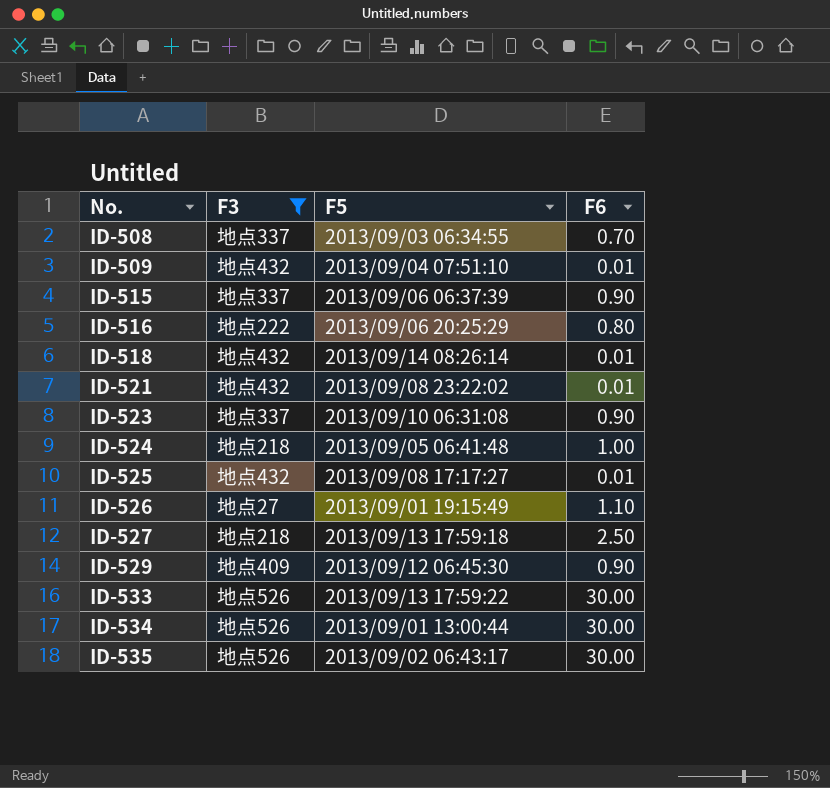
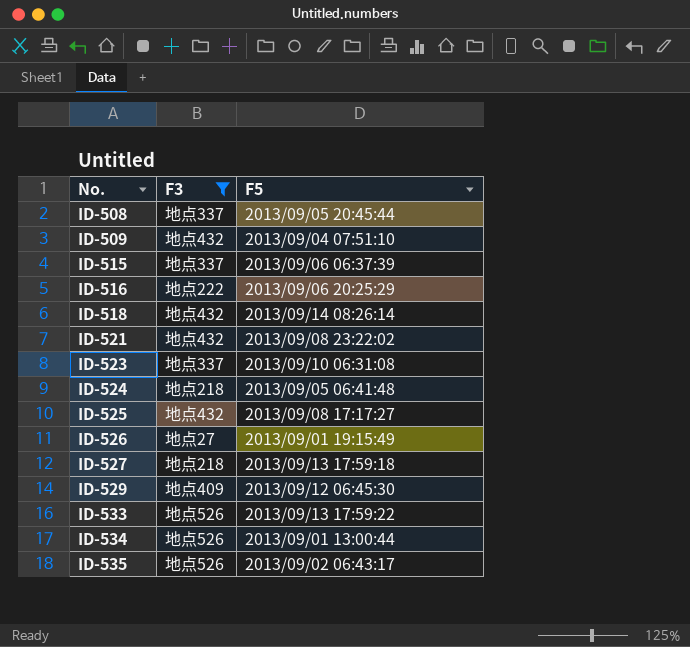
column F6 | position: 4 -> none
ID-508 | F5: 2013/09/03 06:34:55 -> 2013/09/05 20:45:44

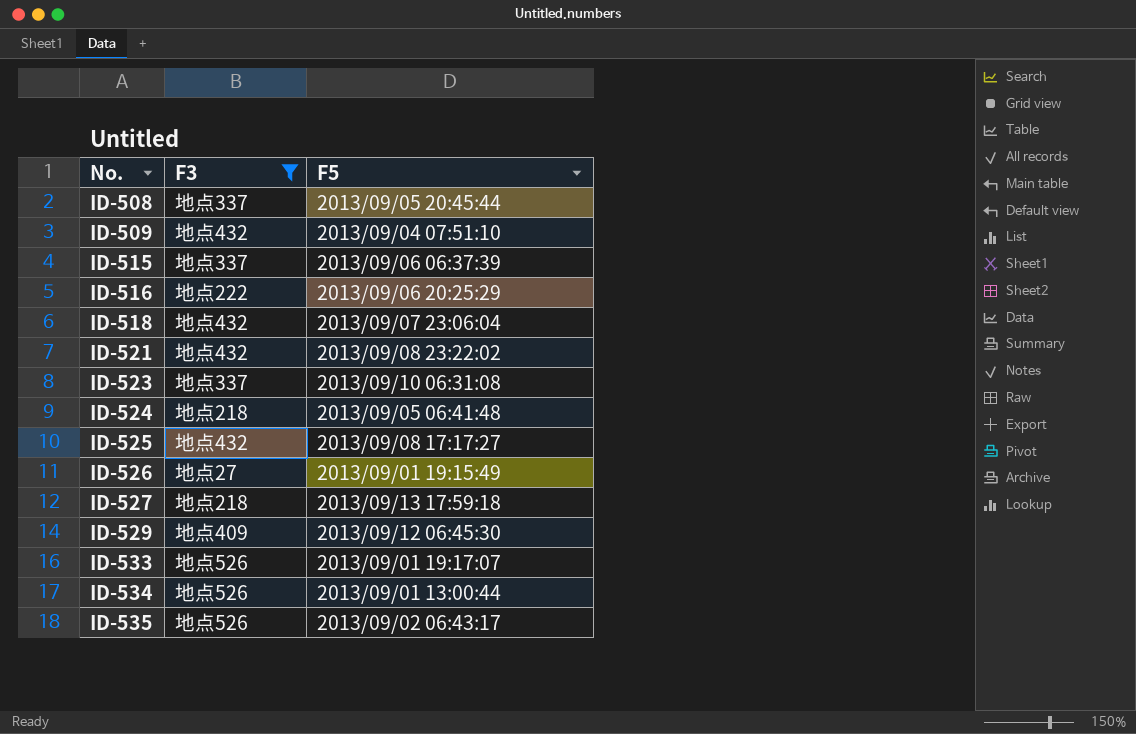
ID-518 | F5: 2013/09/14 08:26:14 -> 2013/09/07 23:06:04
ID-533 | F5: 2013/09/13 17:59:22 -> 2013/09/01 19:17:07

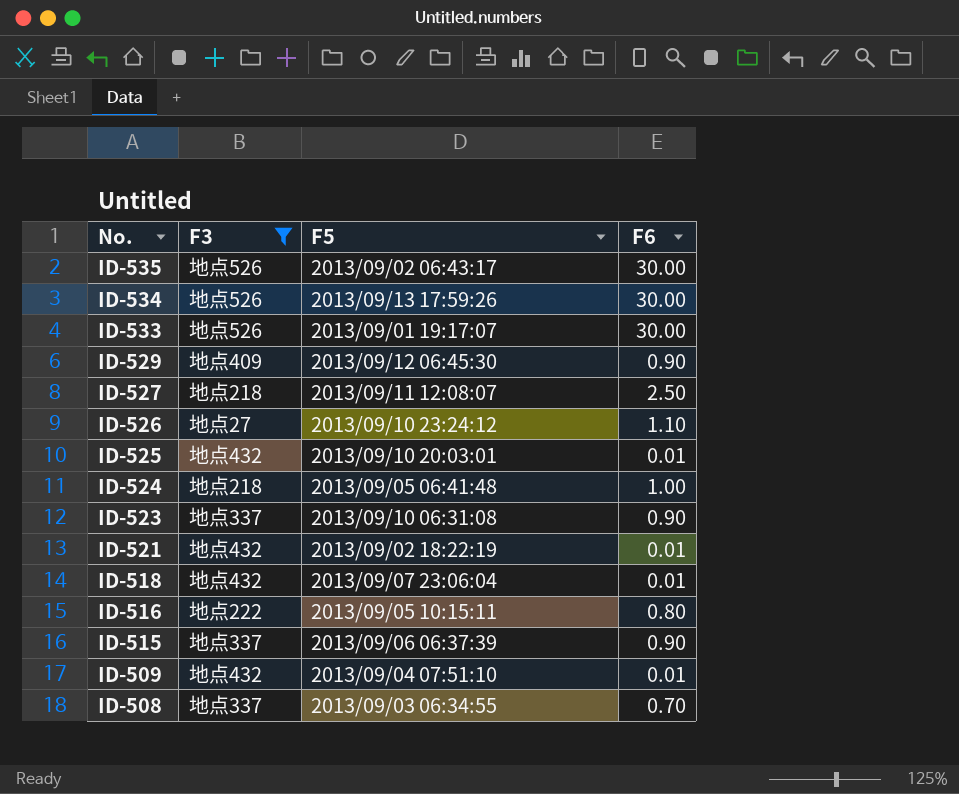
row order: No. ascending -> No. descending
column F6 | position: none -> 4
ID-534 | F5: 2013/09/01 13:00:44 -> 2013/09/13 17:59:26
ID-527 | F5: 2013/09/13 17:59:18 -> 2013/09/11 12:08:07
ID-526 | F5: 2013/09/01 19:15:49 -> 2013/09/10 23:24:12
ID-525 | F5: 2013/09/08 17:17:27 -> 2013/09/10 20:03:01
ID-521 | F5: 2013/09/08 23:22:02 -> 2013/09/02 18:22:19
ID-516 | F5: 2013/09/06 20:25:29 -> 2013/09/05 10:15:11
ID-508 | F5: 2013/09/05 20:45:44 -> 2013/09/03 06:34:55

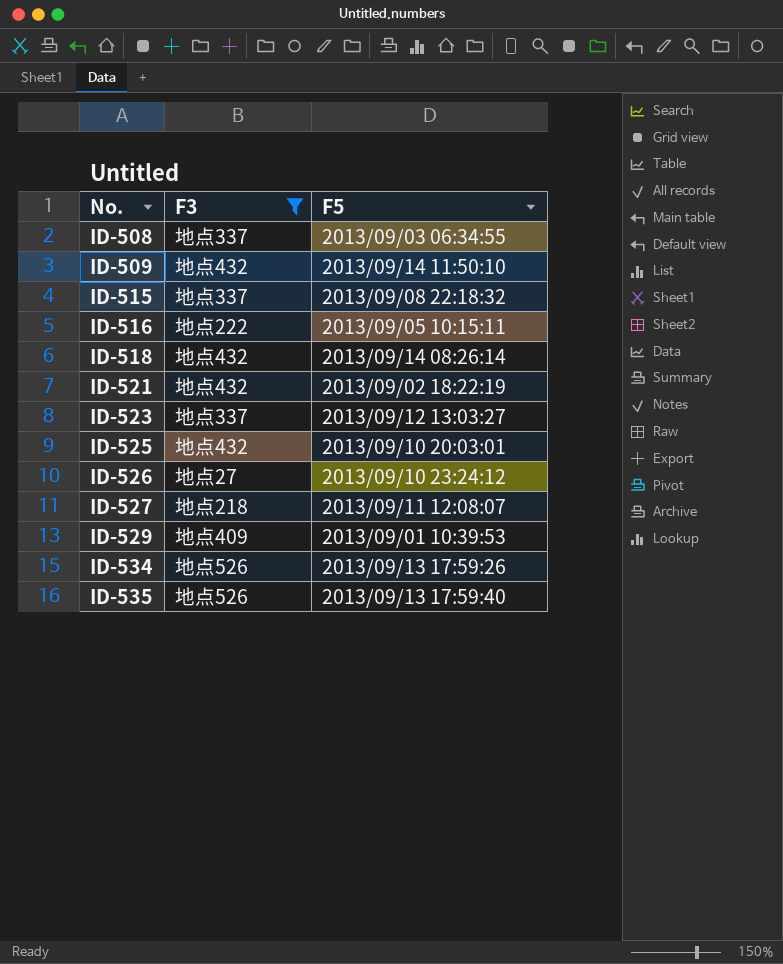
row order: No. descending -> No. ascending
column F6 | position: 4 -> none
row ID-533: 地点526 | 2013/09/01 19:17:07 | 30.00 -> none
row ID-524: 地点218 | 2013/09/05 06:41:48 | 1.00 -> none
ID-509 | F5: 2013/09/04 07:51:10 -> 2013/09/14 11:50:10
ID-515 | F5: 2013/09/06 06:37:39 -> 2013/09/08 22:18:32
ID-518 | F5: 2013/09/07 23:06:04 -> 2013/09/14 08:26:14
ID-523 | F5: 2013/09/10 06:31:08 -> 2013/09/12 13:03:27
ID-529 | F5: 2013/09/12 06:45:30 -> 2013/09/01 10:39:53
ID-535 | F5: 2013/09/02 06:43:17 -> 2013/09/13 17:59:40

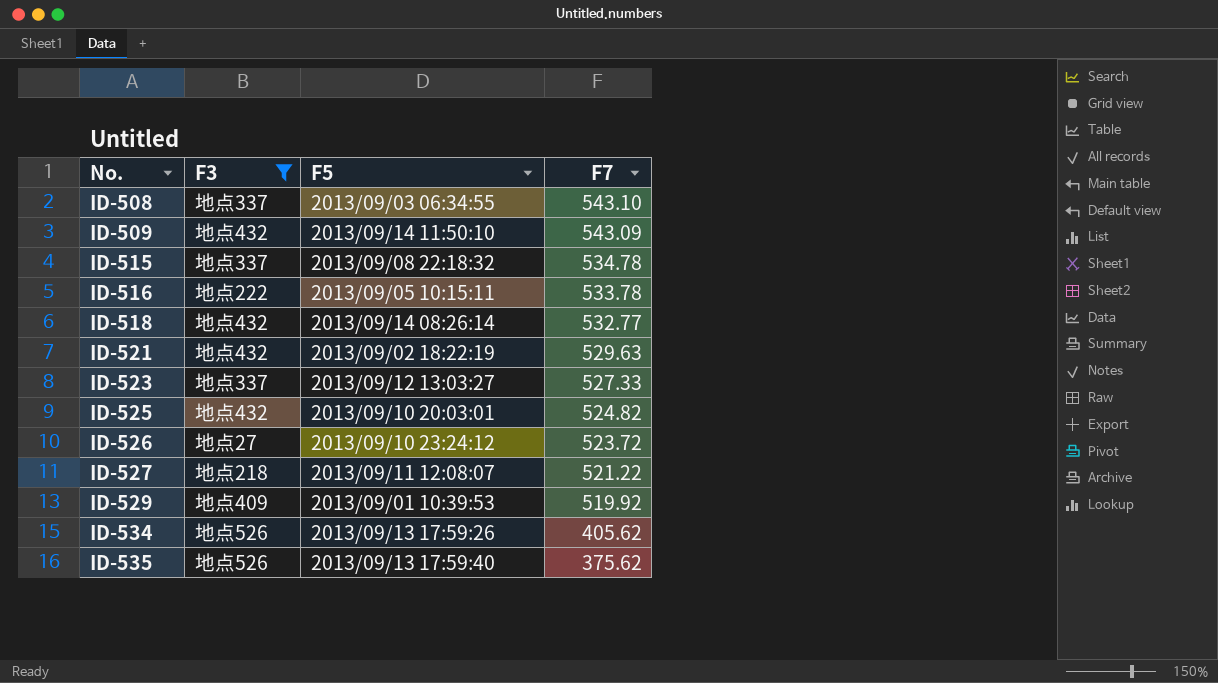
column F7 | position: none -> 4

